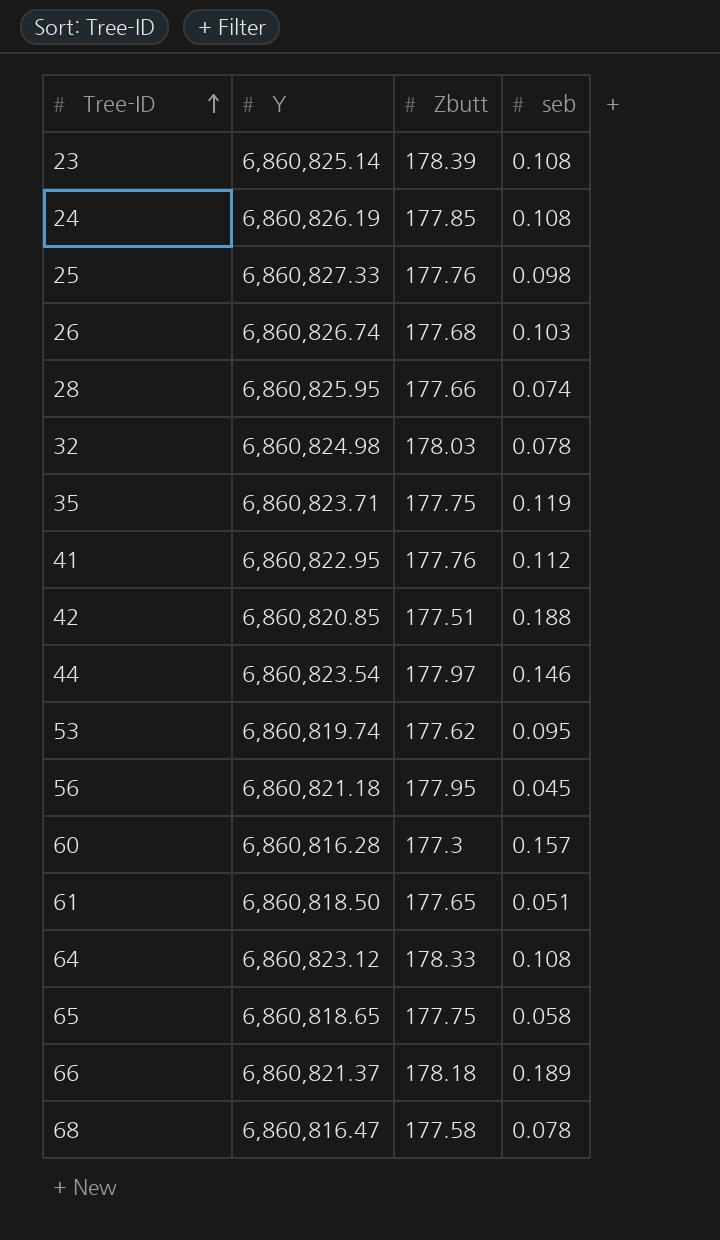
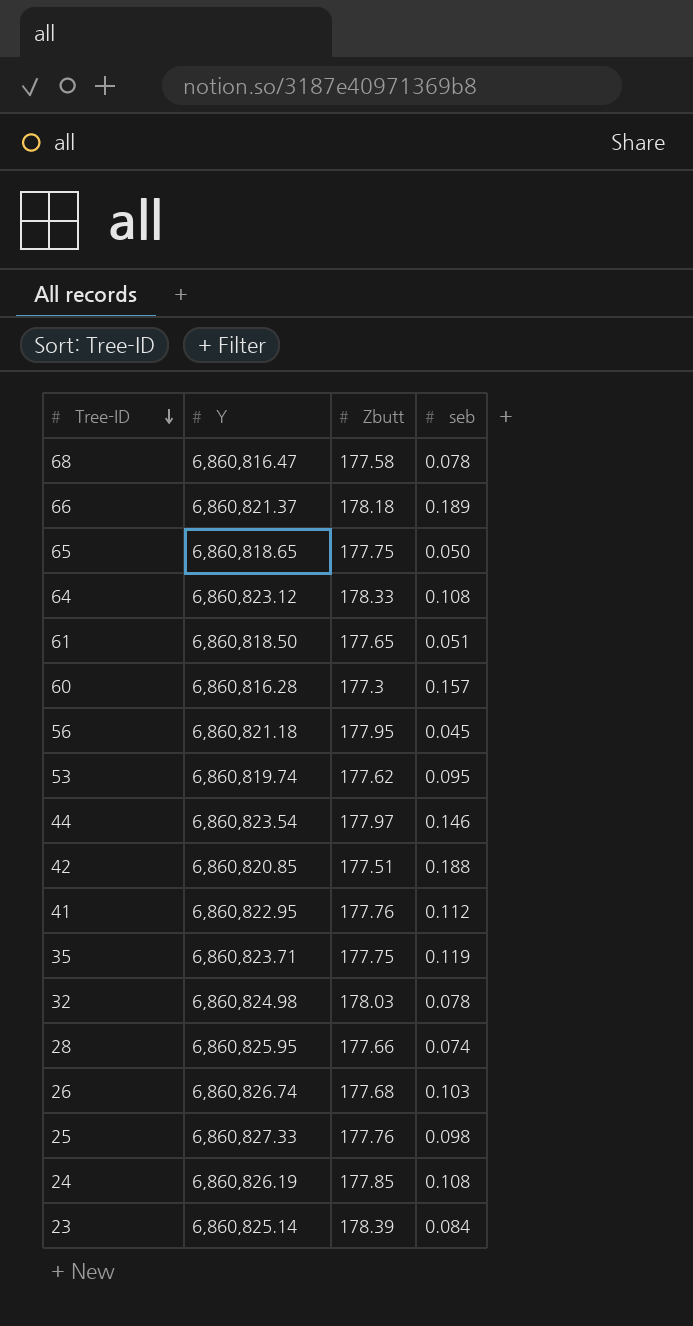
row order: Tree-ID ascending -> Tree-ID descending
65 | seb: 0.058 -> 0.050
23 | seb: 0.108 -> 0.084

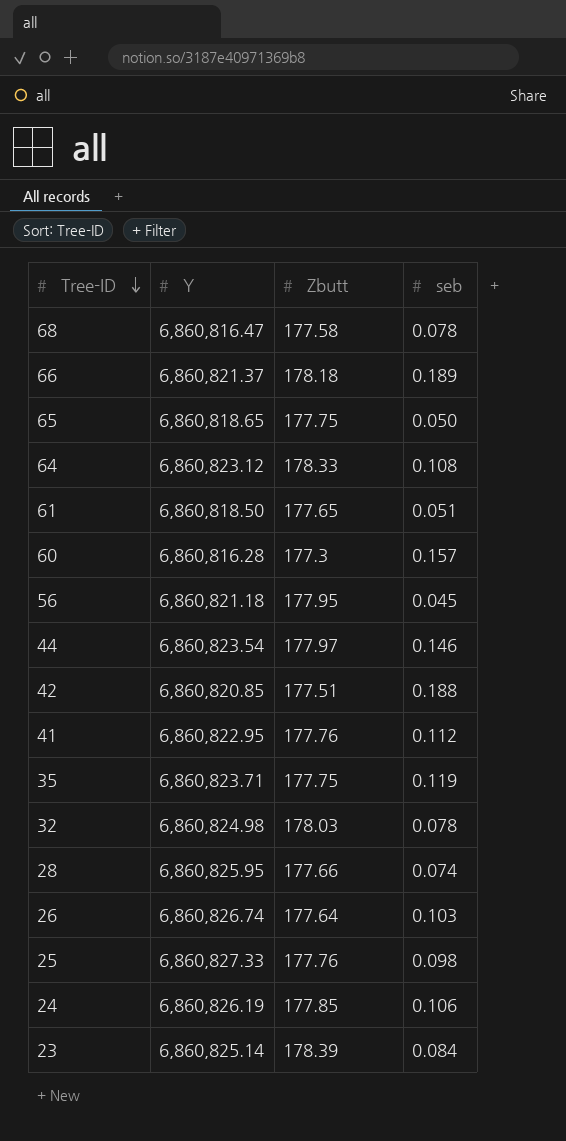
row 53: 6,860,819.74 | 177.62 | 0.095 -> none
26 | Zbutt: 177.68 -> 177.64
24 | seb: 0.108 -> 0.106

